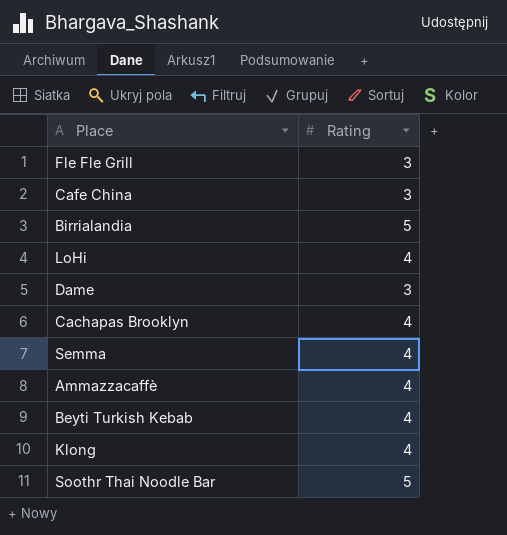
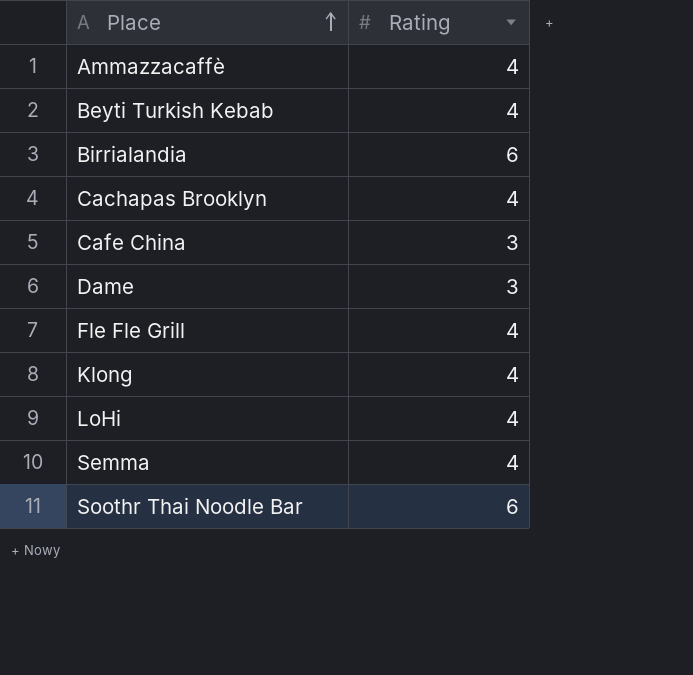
row order: none -> Place ascending
Birrialandia | Rating: 5 -> 6
Fle Fle Grill | Rating: 3 -> 4
Soothr Thai Noodle Bar | Rating: 5 -> 6

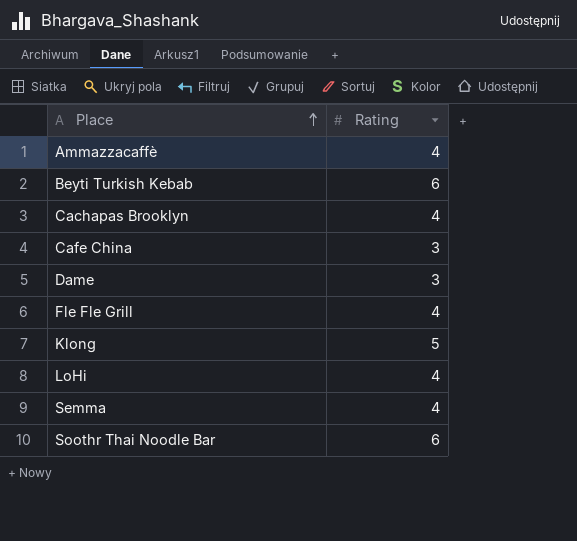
row Birrialandia: 6 -> none
Beyti Turkish Kebab | Rating: 4 -> 6
Klong | Rating: 4 -> 5

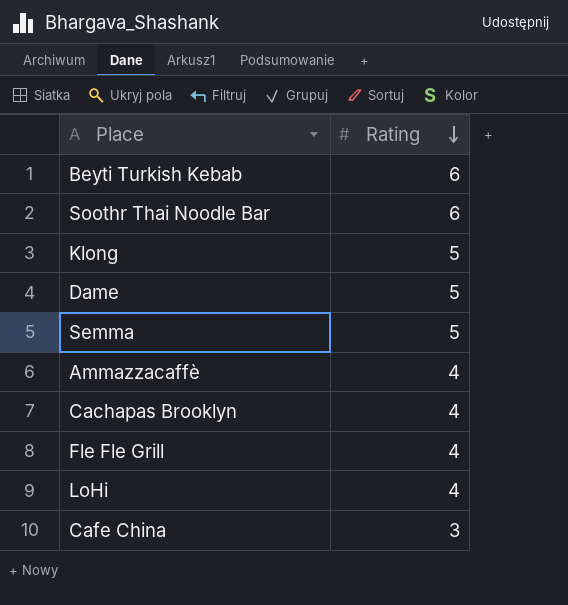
row order: Place ascending -> Rating descending
Dame | Rating: 3 -> 5
Semma | Rating: 4 -> 5

